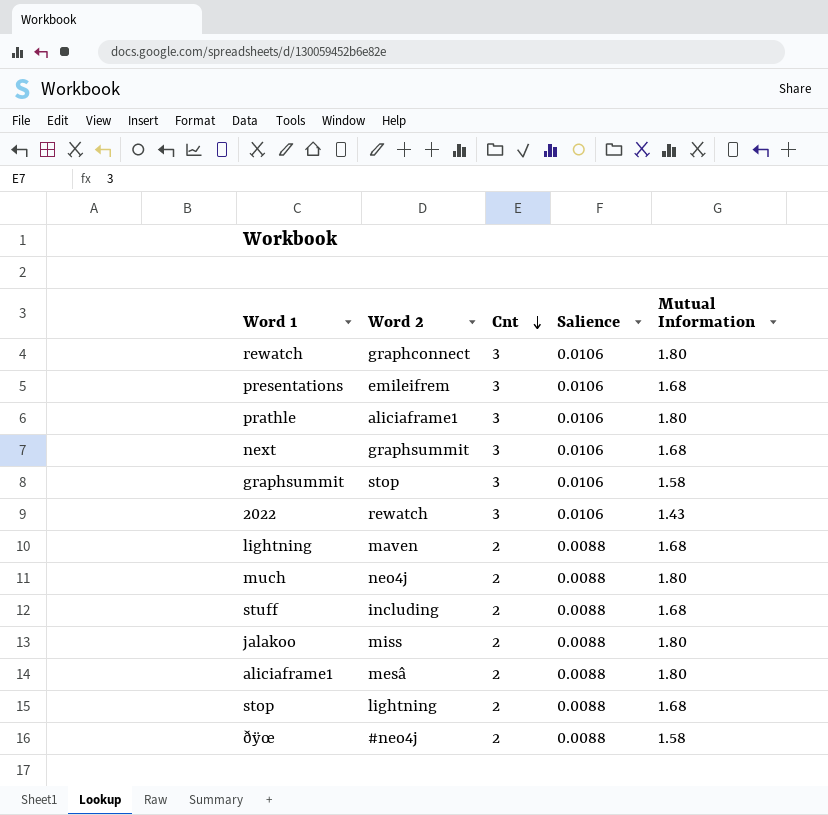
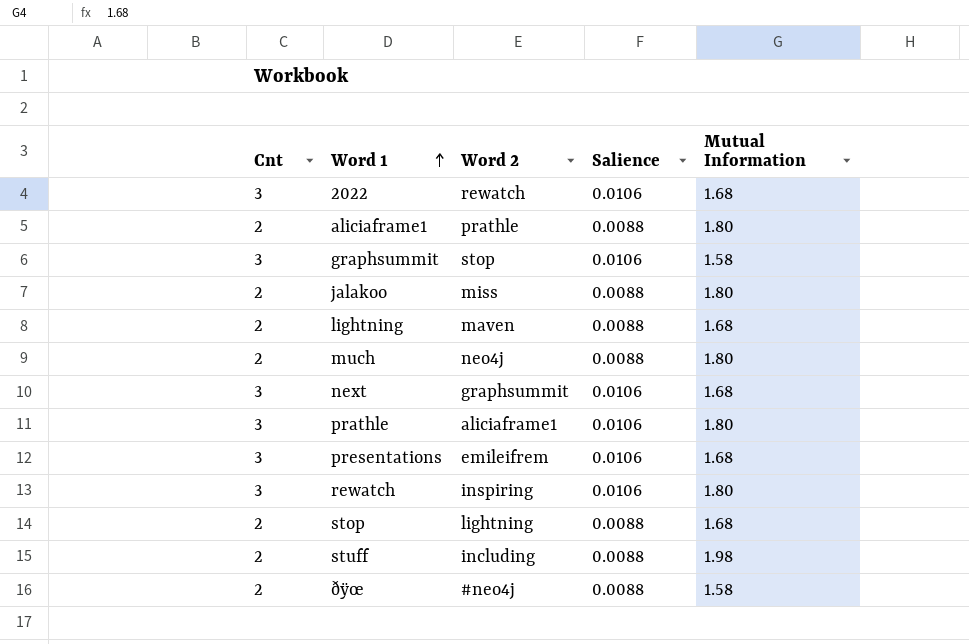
row order: Cnt descending -> Word 1 ascending
column Cnt | position: 3 -> 1
2022 | Mutual Information: 1.43 -> 1.68
aliciaframe1 | Word 2: mesâ -> prathle
rewatch | Word 2: graphconnect -> inspiring
stuff | Mutual Information: 1.68 -> 1.98

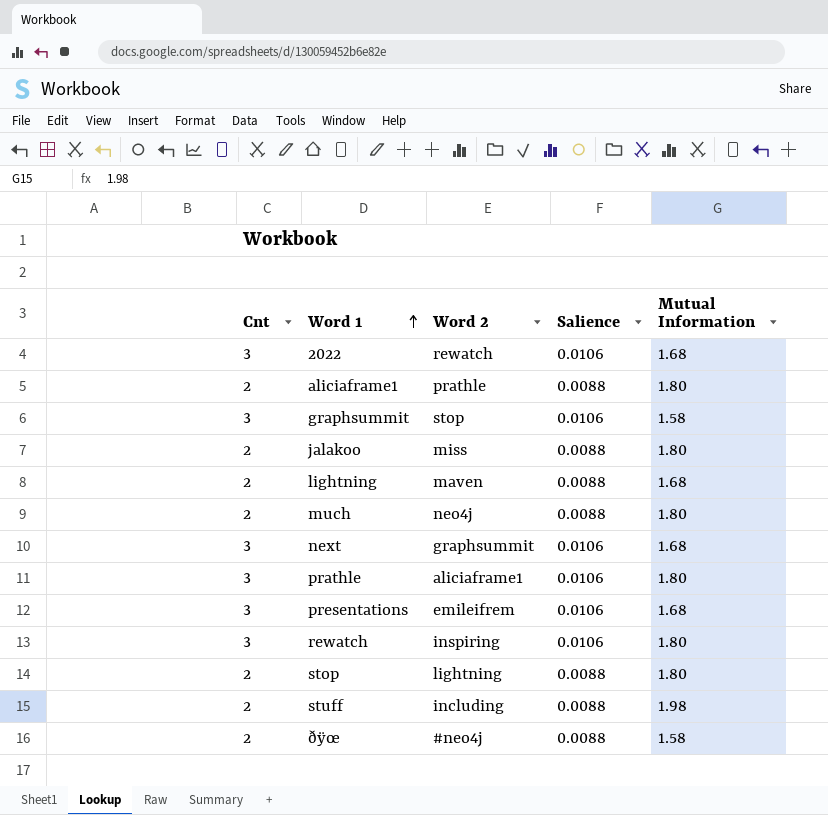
stop | Mutual Information: 1.68 -> 1.80

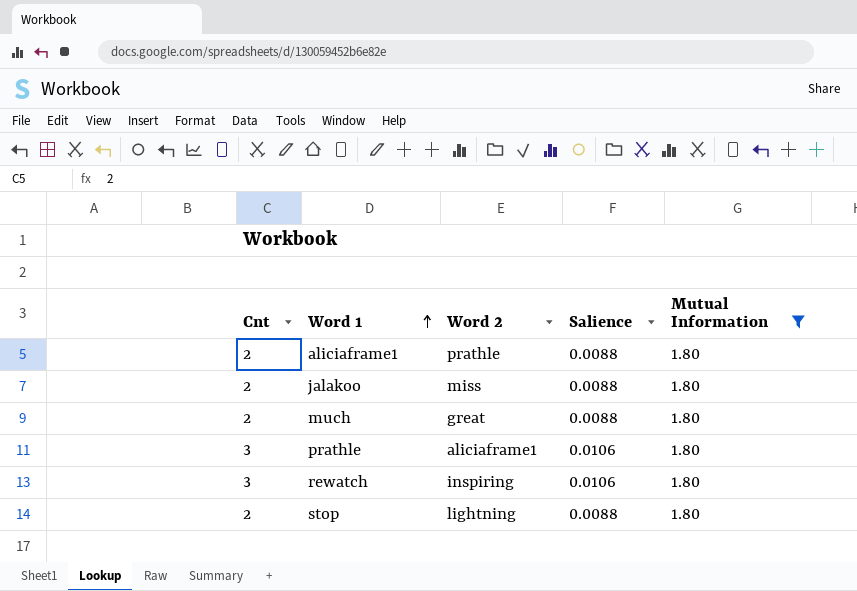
filter: none -> Mutual Information = 1.80
much | Word 2: neo4j -> great

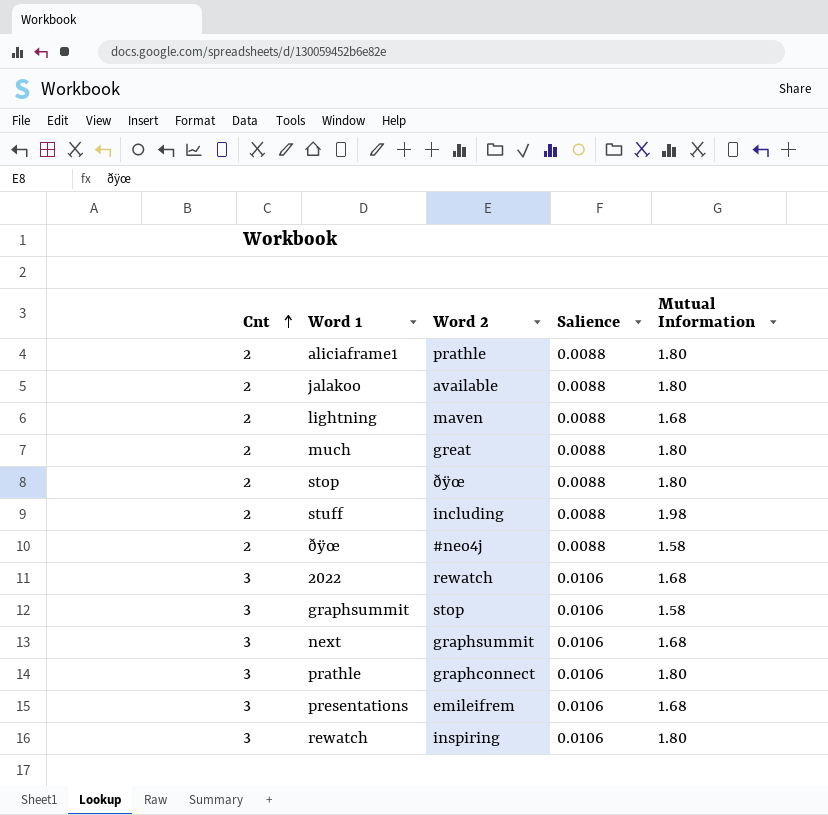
filter: Mutual Information = 1.80 -> none
row order: Word 1 ascending -> Cnt ascending
jalakoo | Word 2: miss -> available
stop | Word 2: lightning -> ðÿœ
prathle | Word 2: aliciaframe1 -> graphconnect

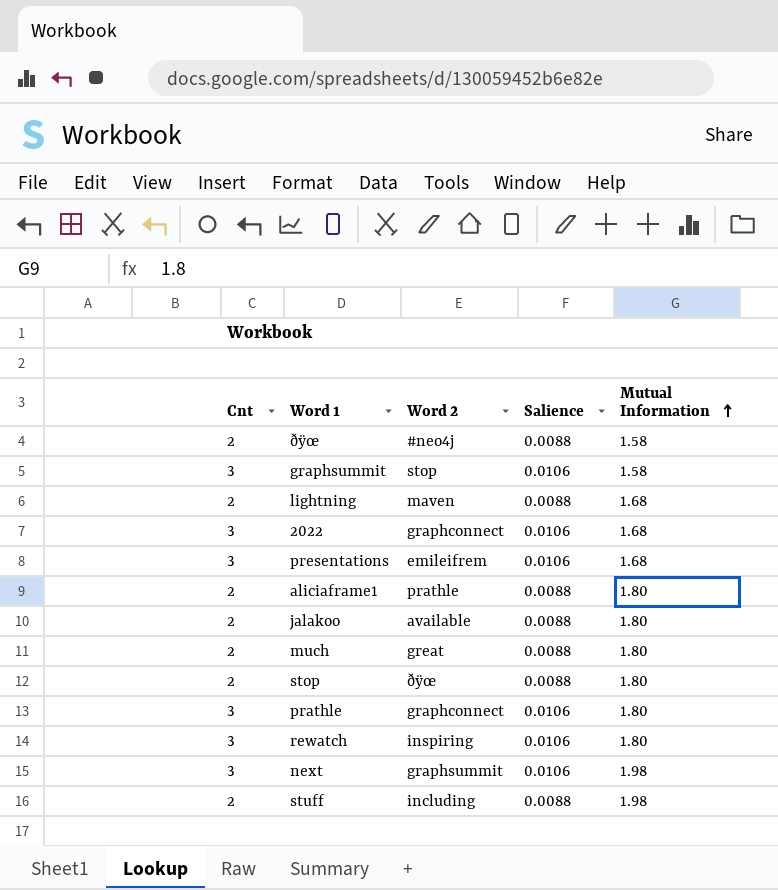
row order: Cnt ascending -> Mutual Information ascending
2022 | Word 2: rewatch -> graphconnect
next | Mutual Information: 1.68 -> 1.98

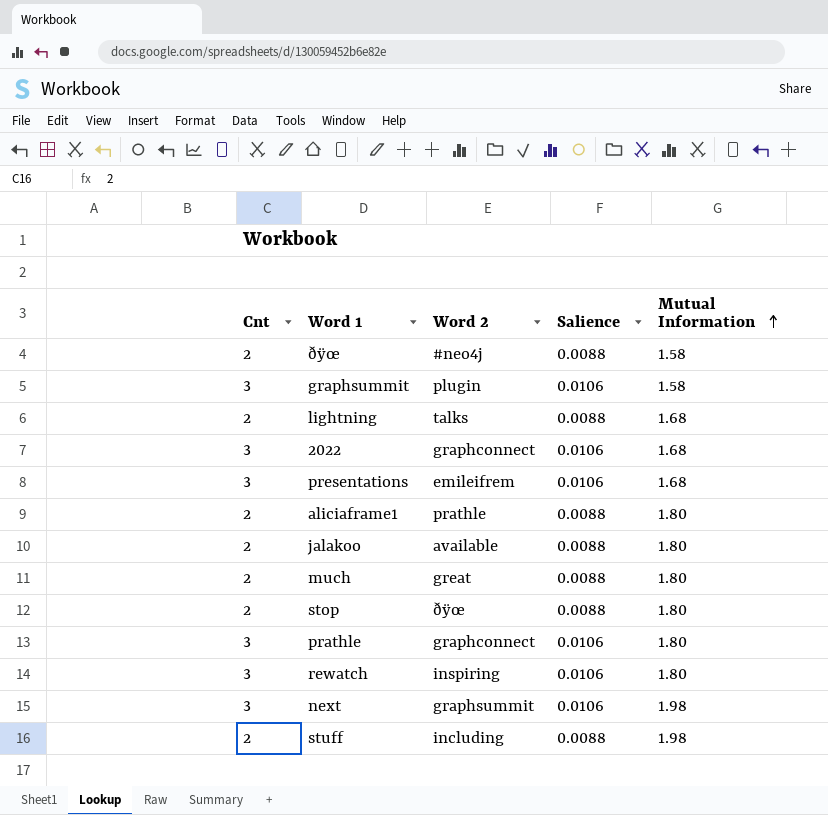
graphsummit | Word 2: stop -> plugin
lightning | Word 2: maven -> talks

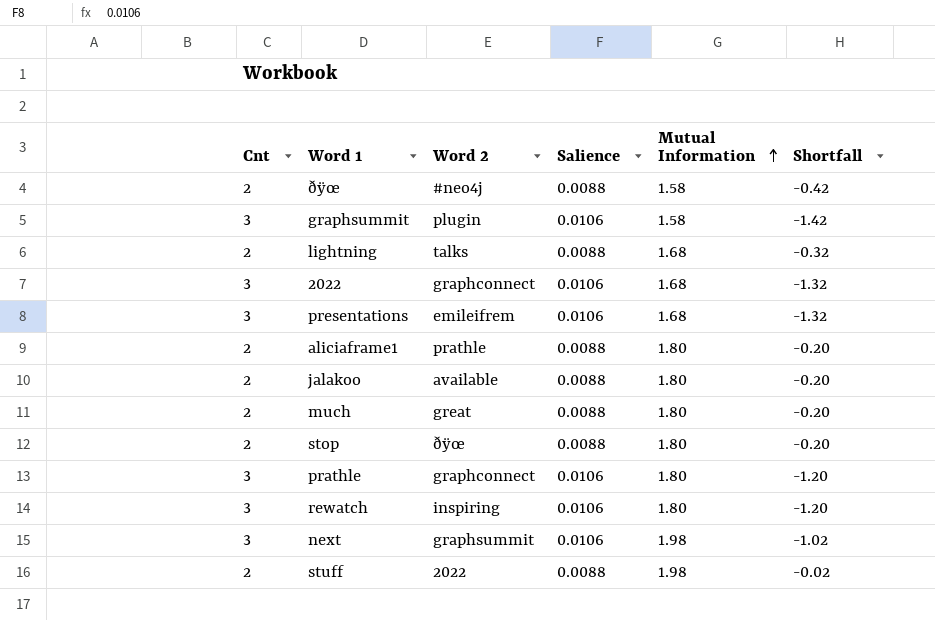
column Shortfall | formula: none -> [Mutual Information] - [Cnt]
stuff | Word 2: including -> 2022

